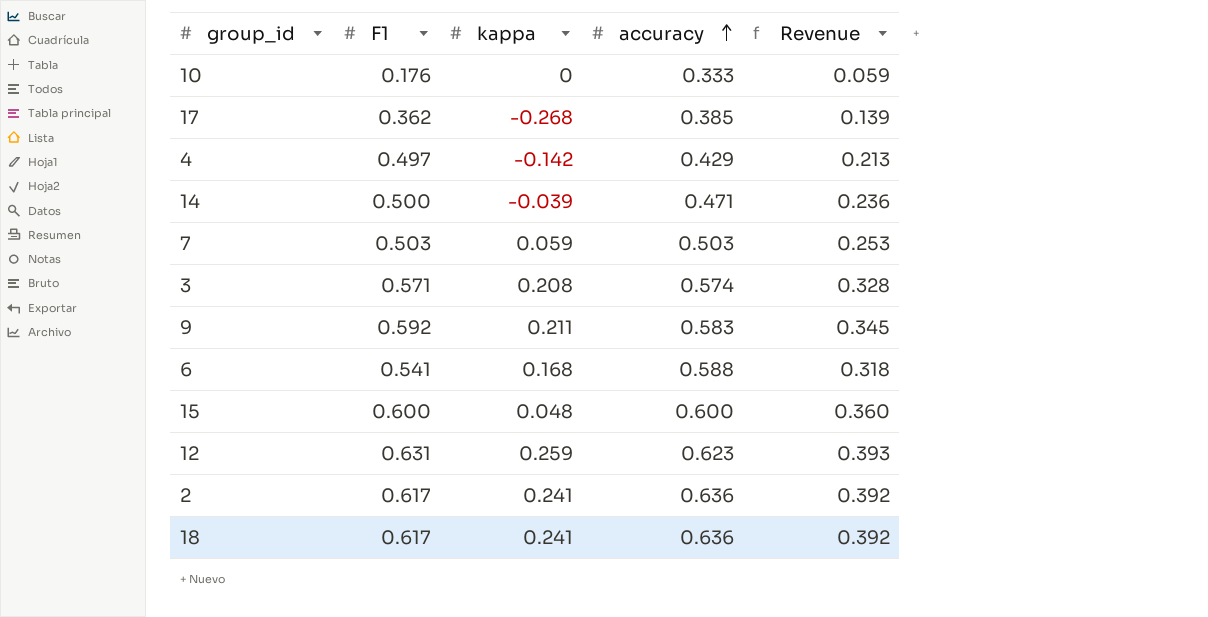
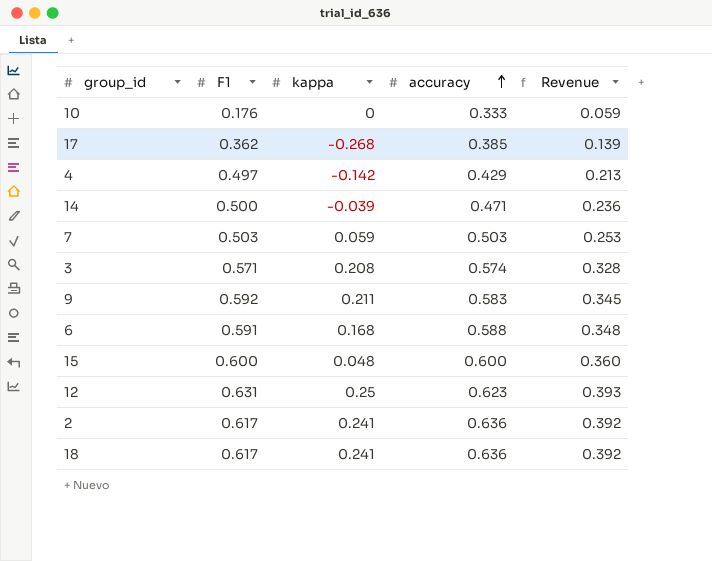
6 | F1: 0.541 -> 0.591
6 | Revenue: 0.318 -> 0.348
12 | kappa: 0.259 -> 0.25

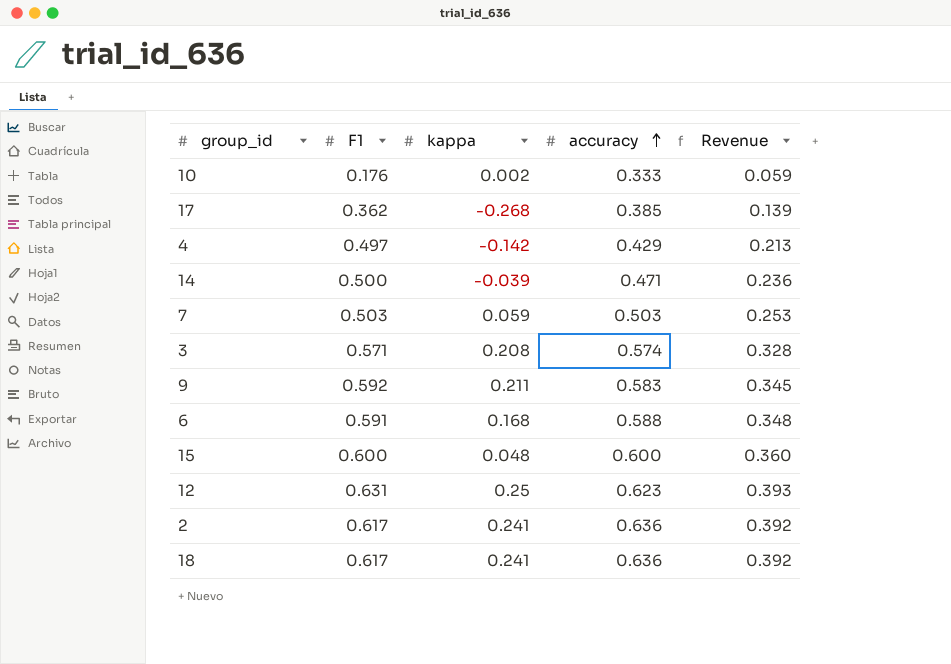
10 | kappa: 0 -> 0.002

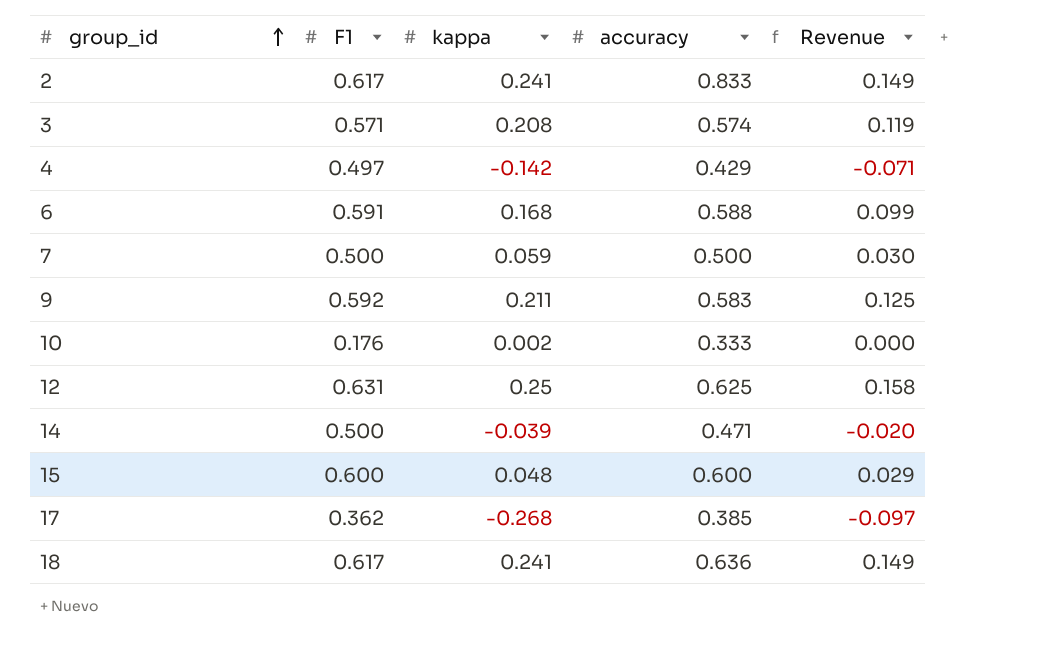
row order: accuracy ascending -> group_id ascending
column Revenue | formula: [F1] * [accuracy] -> [F1] * [kappa]
2 | accuracy: 0.636 -> 0.833
7 | F1: 0.503 -> 0.500
7 | accuracy: 0.503 -> 0.500
12 | accuracy: 0.623 -> 0.625

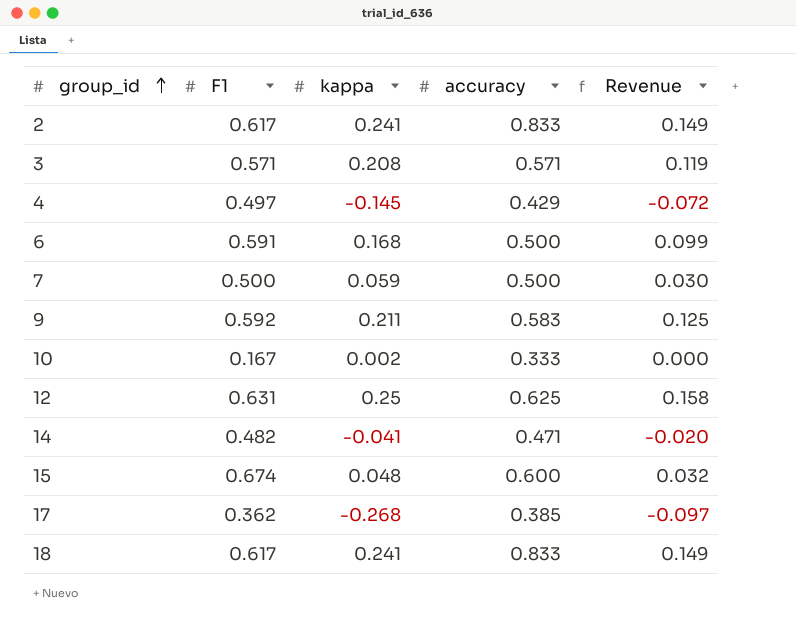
3 | accuracy: 0.574 -> 0.571
4 | kappa: -0.142 -> -0.145
4 | Revenue: -0.071 -> -0.072
6 | accuracy: 0.588 -> 0.500
10 | F1: 0.176 -> 0.167
14 | F1: 0.500 -> 0.482
14 | kappa: -0.039 -> -0.041
15 | F1: 0.600 -> 0.674
15 | Revenue: 0.029 -> 0.032
18 | accuracy: 0.636 -> 0.833

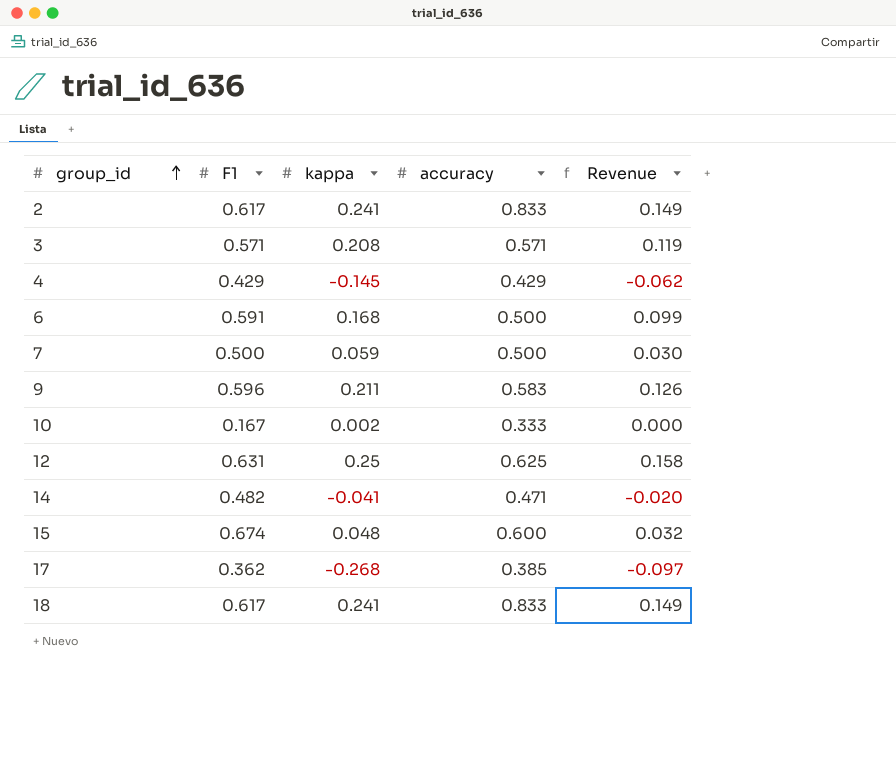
4 | F1: 0.497 -> 0.429
4 | Revenue: -0.072 -> -0.062
9 | F1: 0.592 -> 0.596
9 | Revenue: 0.125 -> 0.126

